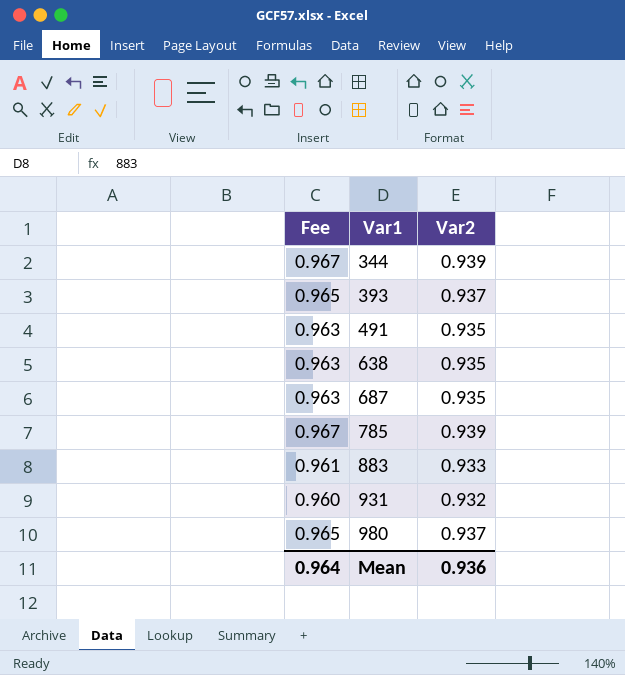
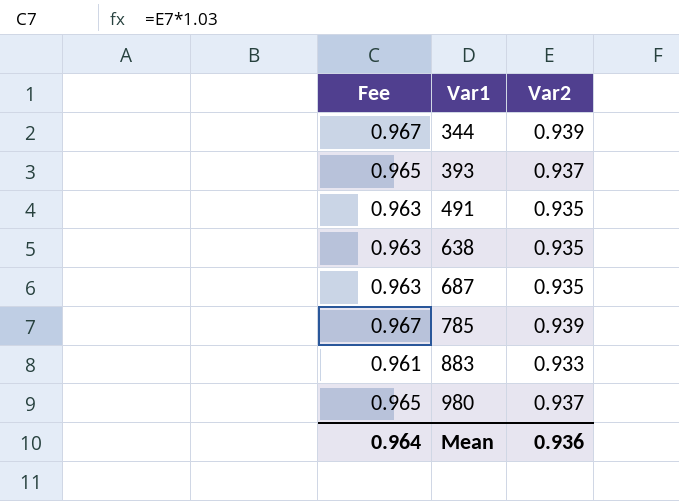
row 931: 0.960 | 0.932 -> none

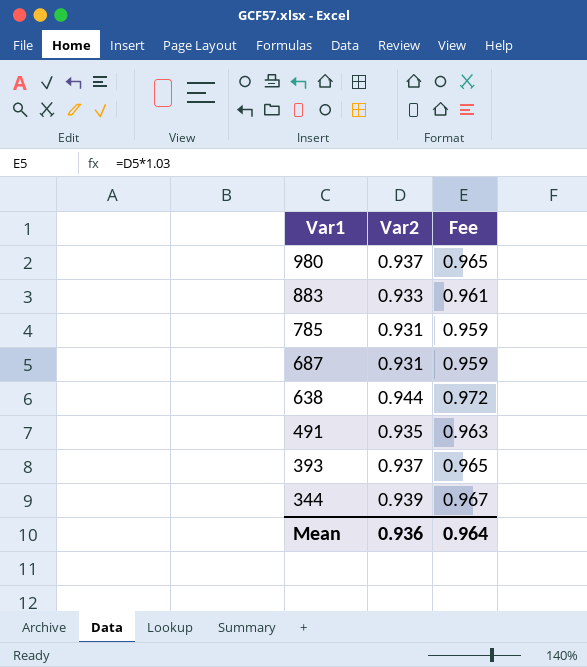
row order: Var1 ascending -> Var1 descending
column Fee | position: 1 -> 3
785 | Var2: 0.939 -> 0.931
785 | Fee: 0.967 -> 0.959
687 | Var2: 0.935 -> 0.931
687 | Fee: 0.963 -> 0.959
638 | Var2: 0.935 -> 0.944
638 | Fee: 0.963 -> 0.972

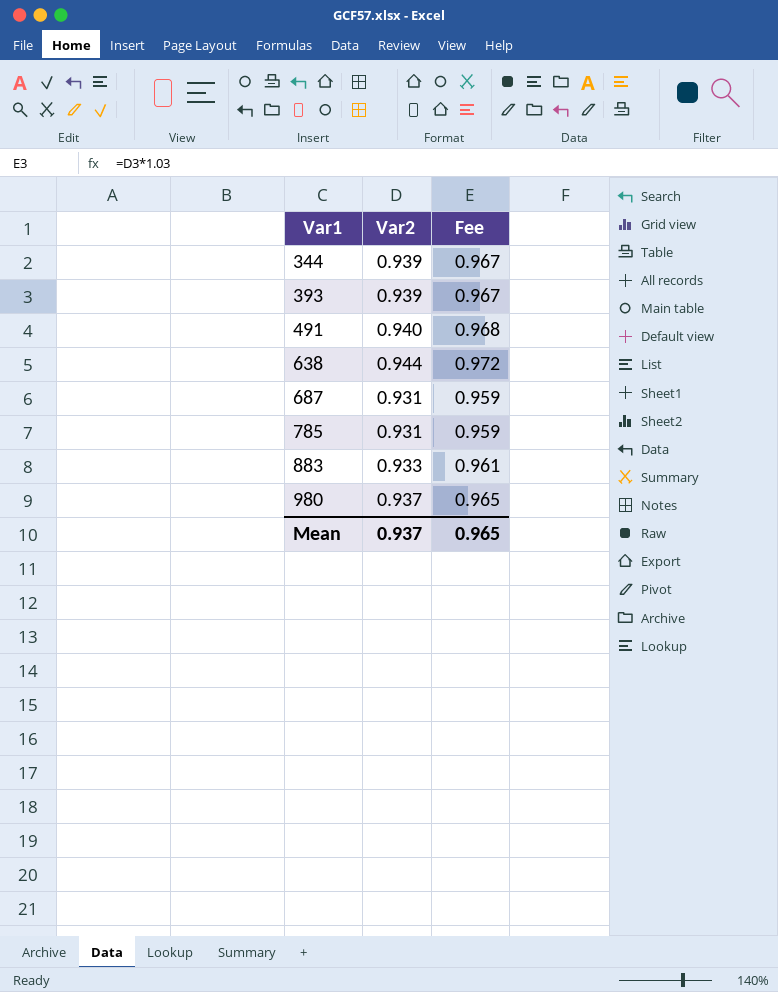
row order: Var1 descending -> Var1 ascending
393 | Var2: 0.937 -> 0.939
393 | Fee: 0.965 -> 0.967
491 | Var2: 0.935 -> 0.940
491 | Fee: 0.963 -> 0.968
Mean | Var2: 0.936 -> 0.937
Mean | Fee: 0.964 -> 0.965

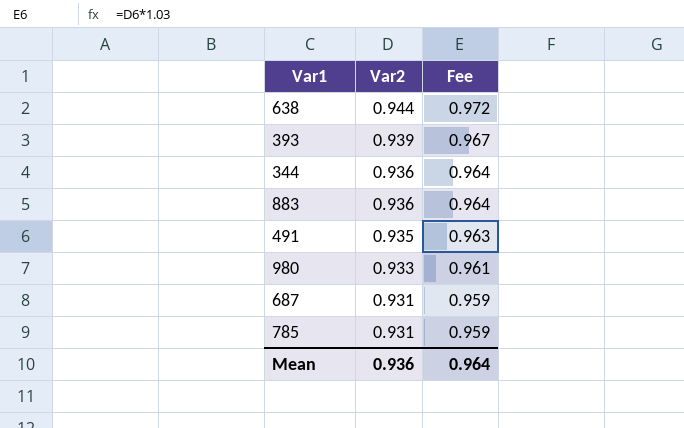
row order: Var1 ascending -> Var2 descending
344 | Var2: 0.939 -> 0.936
344 | Fee: 0.967 -> 0.964
883 | Var2: 0.933 -> 0.936
883 | Fee: 0.961 -> 0.964
491 | Var2: 0.940 -> 0.935
491 | Fee: 0.968 -> 0.963
980 | Var2: 0.937 -> 0.933
980 | Fee: 0.965 -> 0.961
Mean | Var2: 0.937 -> 0.936
Mean | Fee: 0.965 -> 0.964

